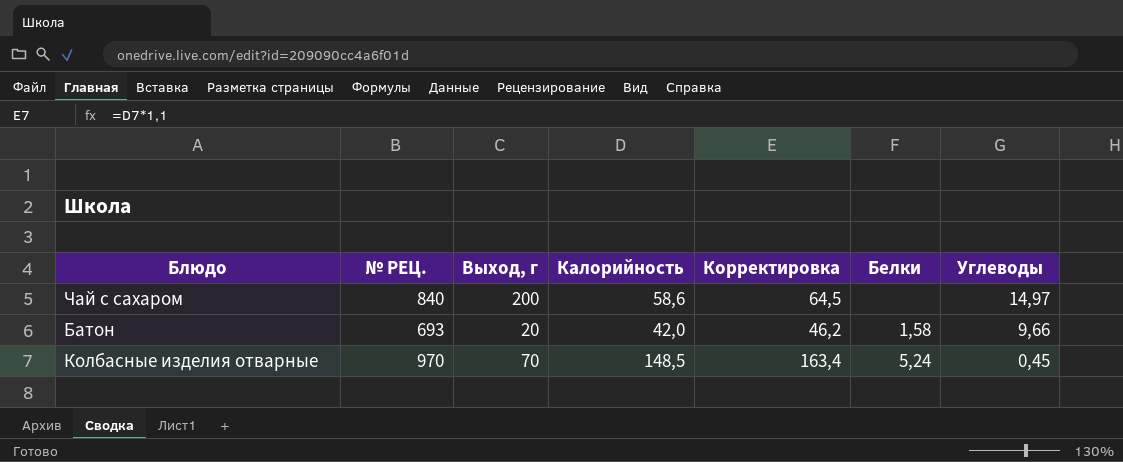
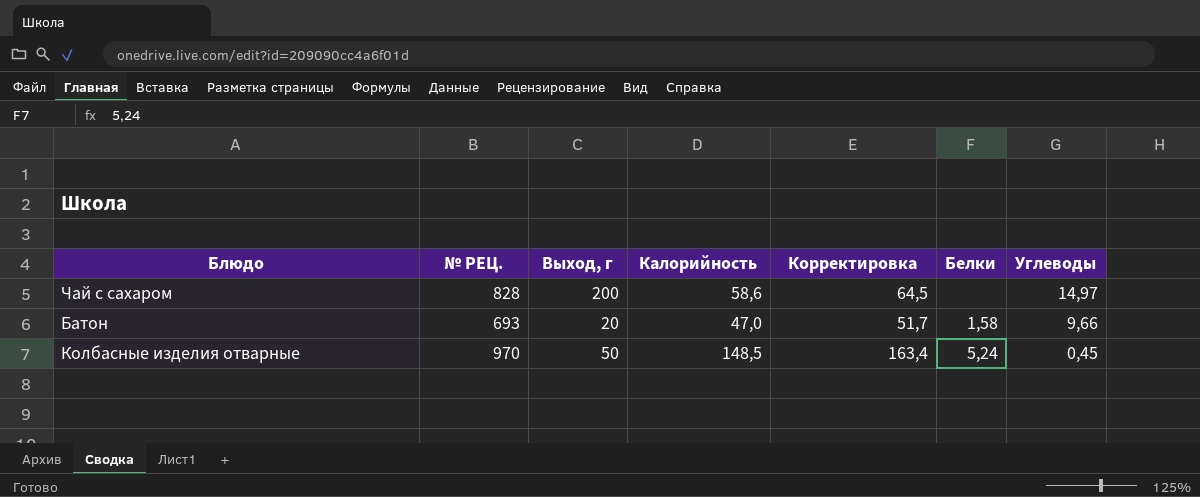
Чай с сахаром | № РЕЦ.: 840 -> 828
Батон | Калорийность: 42,0 -> 47,0
Батон | Корректировка: 46,2 -> 51,7
Колбасные изделия отварные | Выход, г: 70 -> 50

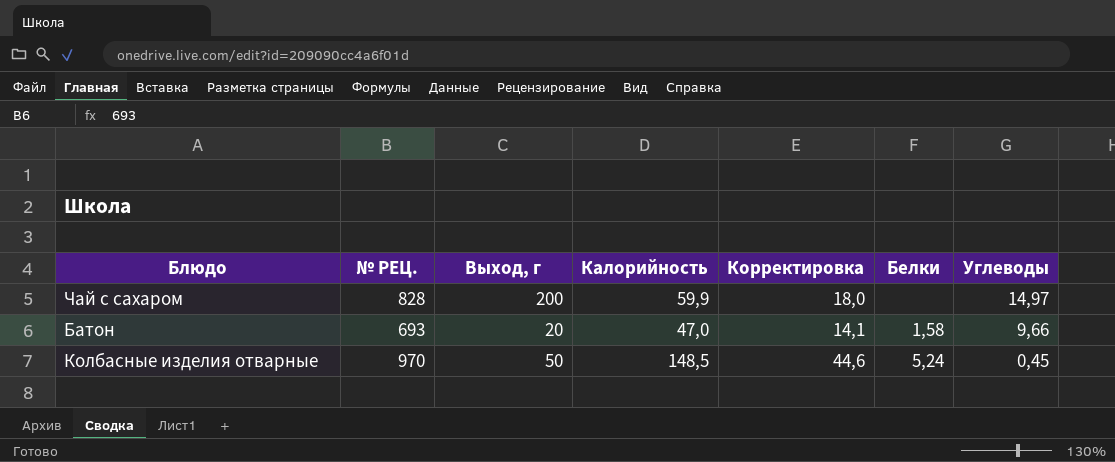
column Корректировка | formula: [Калорийность] * 1,1 -> [Калорийность] * 0,3
Чай с сахаром | Калорийность: 58,6 -> 59,9

